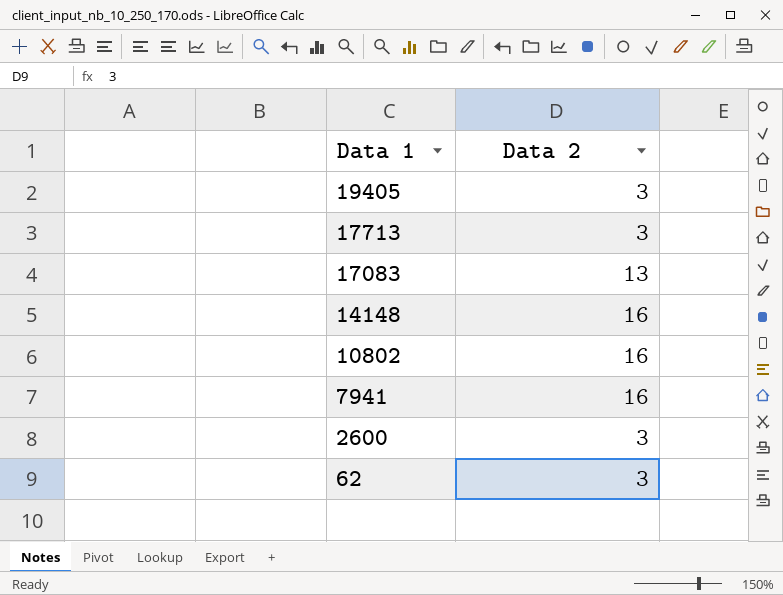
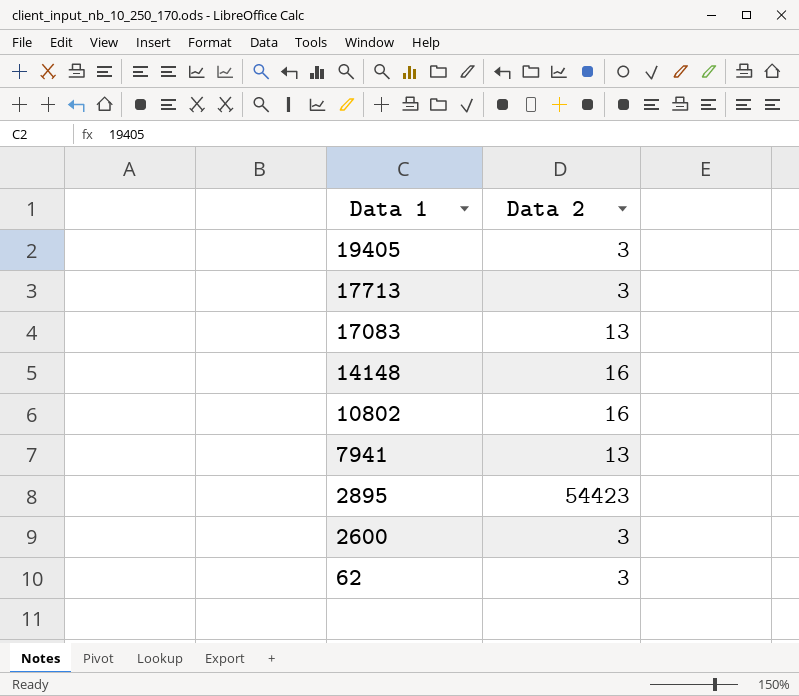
7941 | Data 2: 16 -> 13
row 2895: none -> 54423

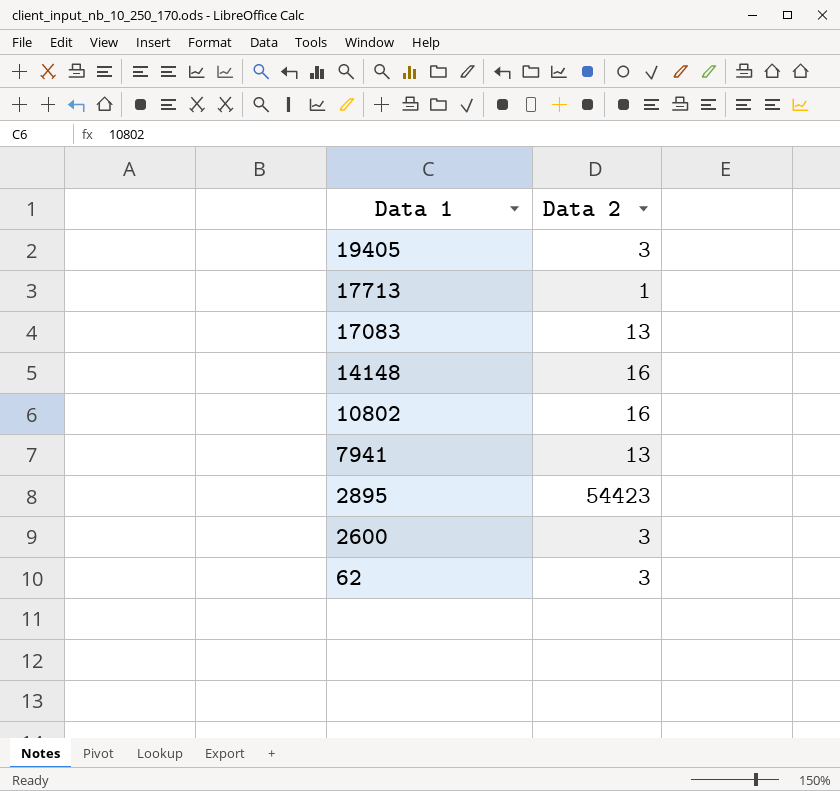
17713 | Data 2: 3 -> 1

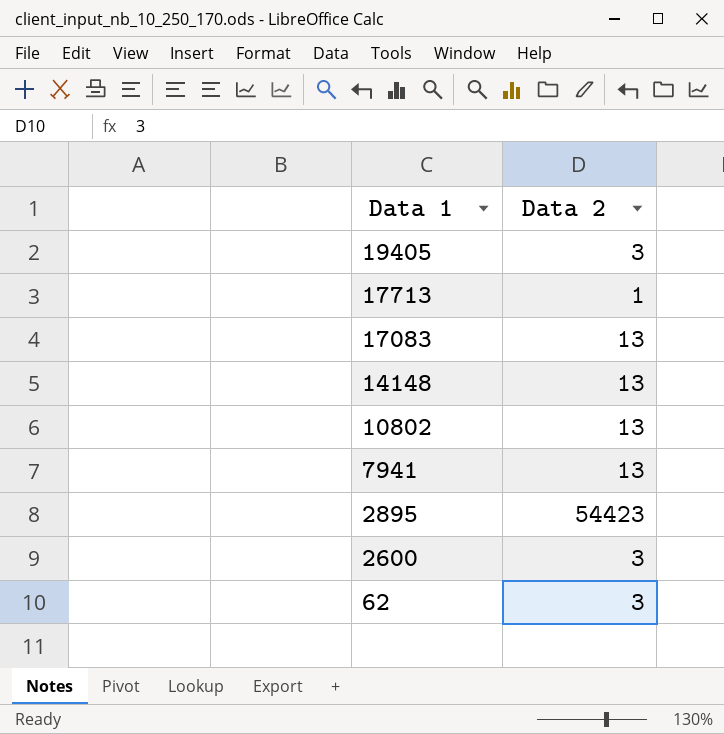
14148 | Data 2: 16 -> 13
10802 | Data 2: 16 -> 13

